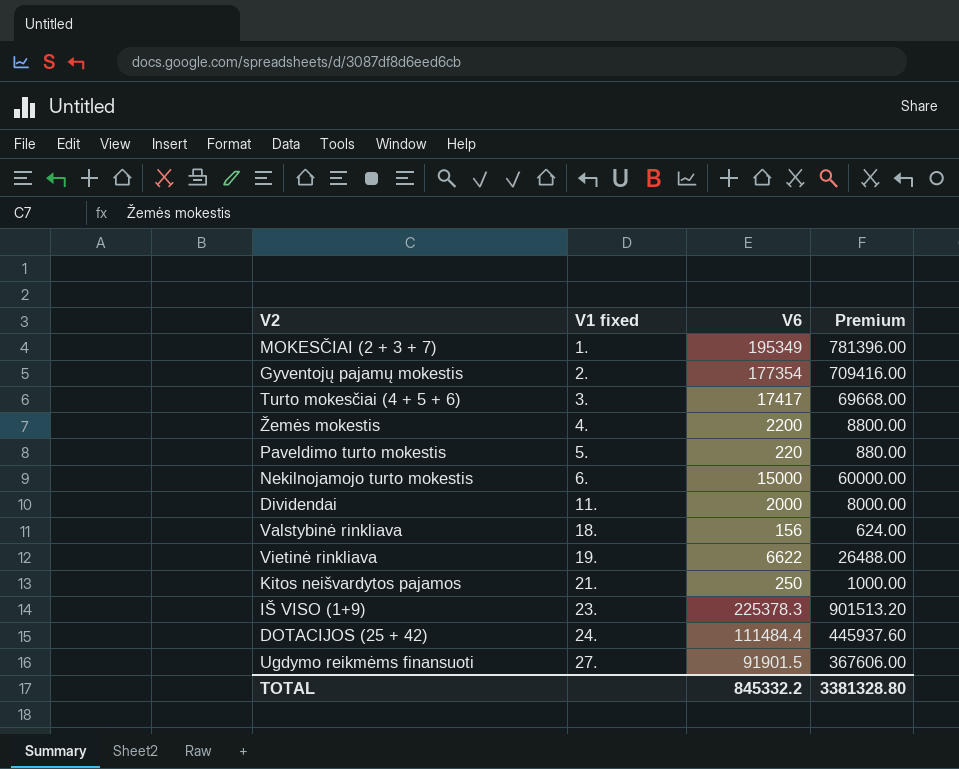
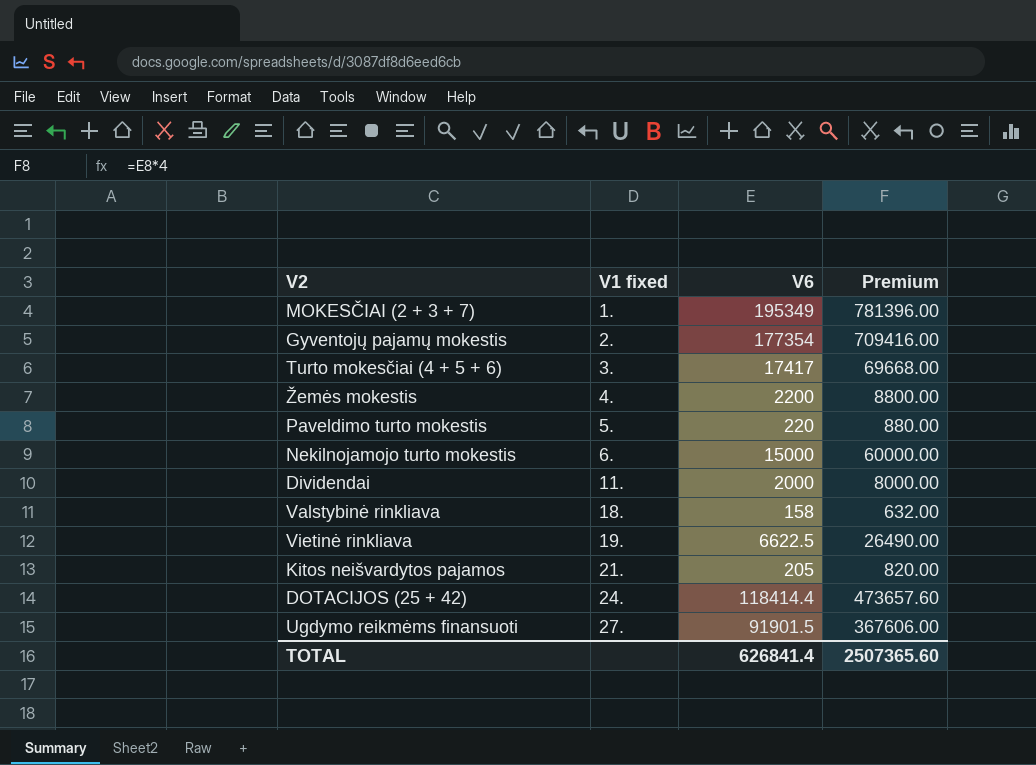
row IŠ VISO (1+9): 23. | 225378.3 | 901513.20 -> none
Valstybinė rinkliava | V6: 156 -> 158
Valstybinė rinkliava | Premium: 624.00 -> 632.00
Vietinė rinkliava | V6: 6622 -> 6622.5
Vietinė rinkliava | Premium: 26488.00 -> 26490.00
Kitos neišvardytos pajamos | V6: 250 -> 205
Kitos neišvardytos pajamos | Premium: 1000.00 -> 820.00
DOTACIJOS (25 + 42) | V6: 111484.4 -> 118414.4
DOTACIJOS (25 + 42) | Premium: 445937.60 -> 473657.60
TOTAL | V6: 845332.2 -> 626841.4
TOTAL | Premium: 3381328.80 -> 2507365.60

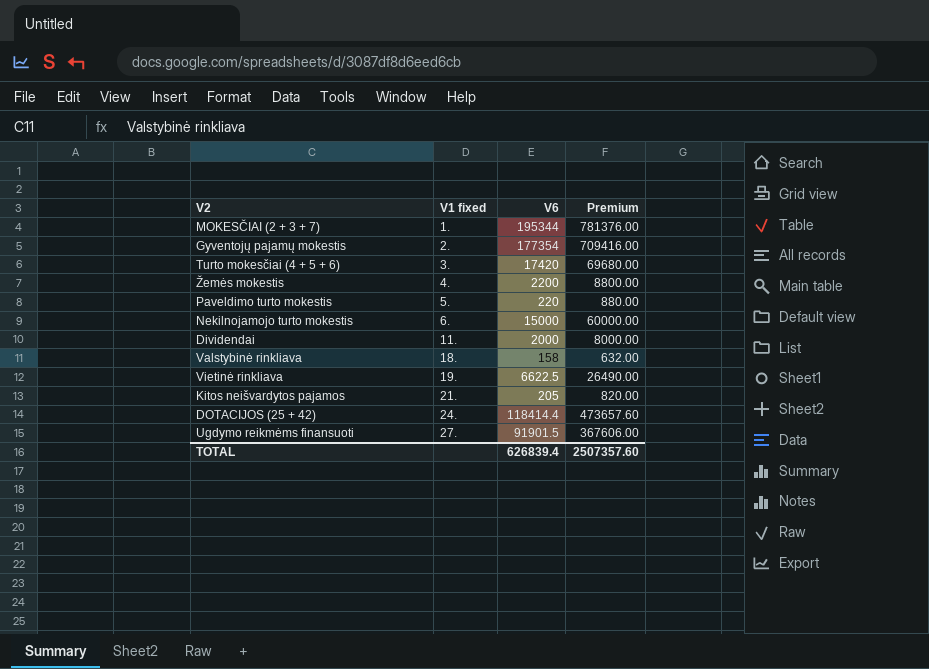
MOKESČIAI (2 + 3 + 7) | V6: 195349 -> 195344
MOKESČIAI (2 + 3 + 7) | Premium: 781396.00 -> 781376.00
Turto mokesčiai (4 + 5 + 6) | V6: 17417 -> 17420
Turto mokesčiai (4 + 5 + 6) | Premium: 69668.00 -> 69680.00
TOTAL | V6: 626841.4 -> 626839.4
TOTAL | Premium: 2507365.60 -> 2507357.60

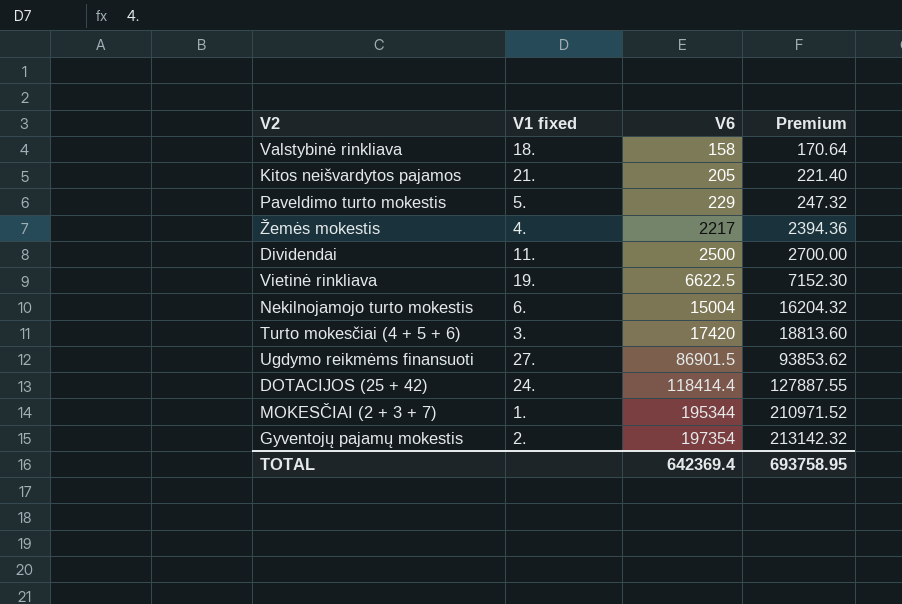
row order: V1 fixed ascending -> V6 ascending
column Premium | formula: [V6] * 4 -> [V6] * 1.08
Paveldimo turto mokestis | V6: 220 -> 229
Žemės mokestis | V6: 2200 -> 2217
Dividendai | V6: 2000 -> 2500
Nekilnojamojo turto mokestis | V6: 15000 -> 15004
Ugdymo reikmėms finansuoti | V6: 91901.5 -> 86901.5
Gyventojų pajamų mokestis | V6: 177354 -> 197354
TOTAL | V6: 626839.4 -> 642369.4
TOTAL | Premium: 2507357.60 -> 693758.95

